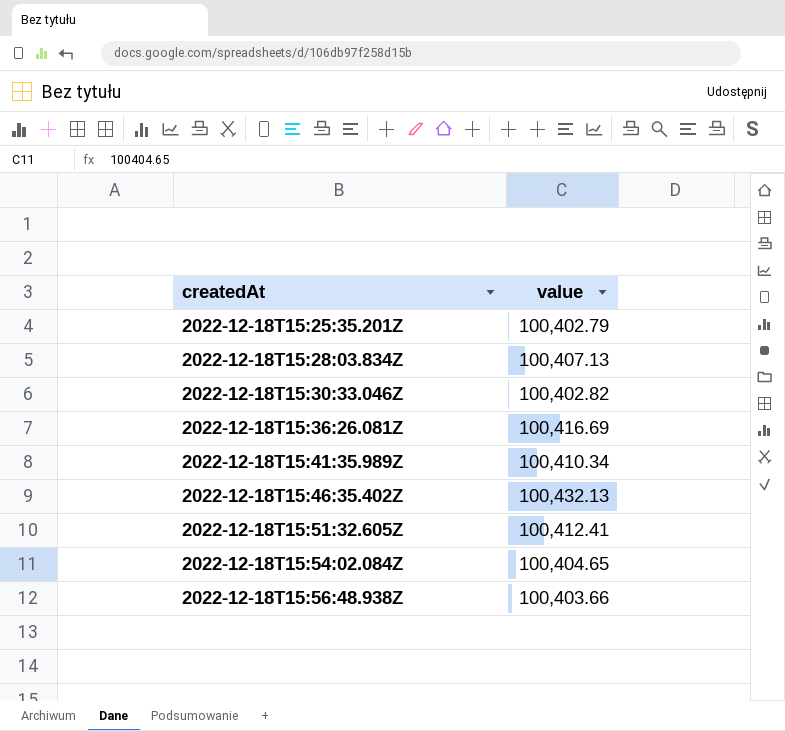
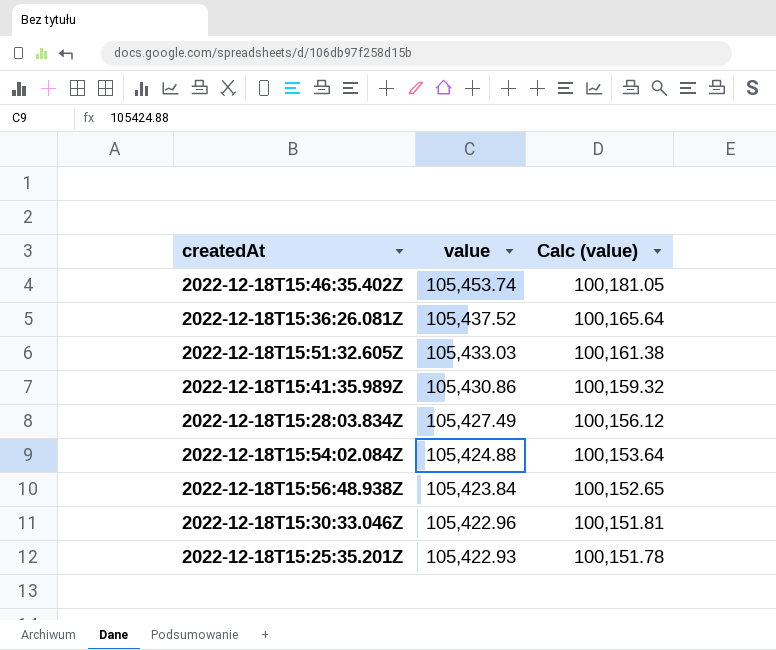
row order: createdAt ascending -> value descending
column Calc (value) | formula: none -> [value] * 0.95
2022-12-18T15:46:35.402Z | value: 100,432.13 -> 105,453.74
2022-12-18T15:36:26.081Z | value: 100,416.69 -> 105,437.52
2022-12-18T15:51:32.605Z | value: 100,412.41 -> 105,433.03
2022-12-18T15:41:35.989Z | value: 100,410.34 -> 105,430.86
2022-12-18T15:28:03.834Z | value: 100,407.13 -> 105,427.49
2022-12-18T15:54:02.084Z | value: 100,404.65 -> 105,424.88
2022-12-18T15:56:48.938Z | value: 100,403.66 -> 105,423.84
2022-12-18T15:30:33.046Z | value: 100,402.82 -> 105,422.96
2022-12-18T15:25:35.201Z | value: 100,402.79 -> 105,422.93

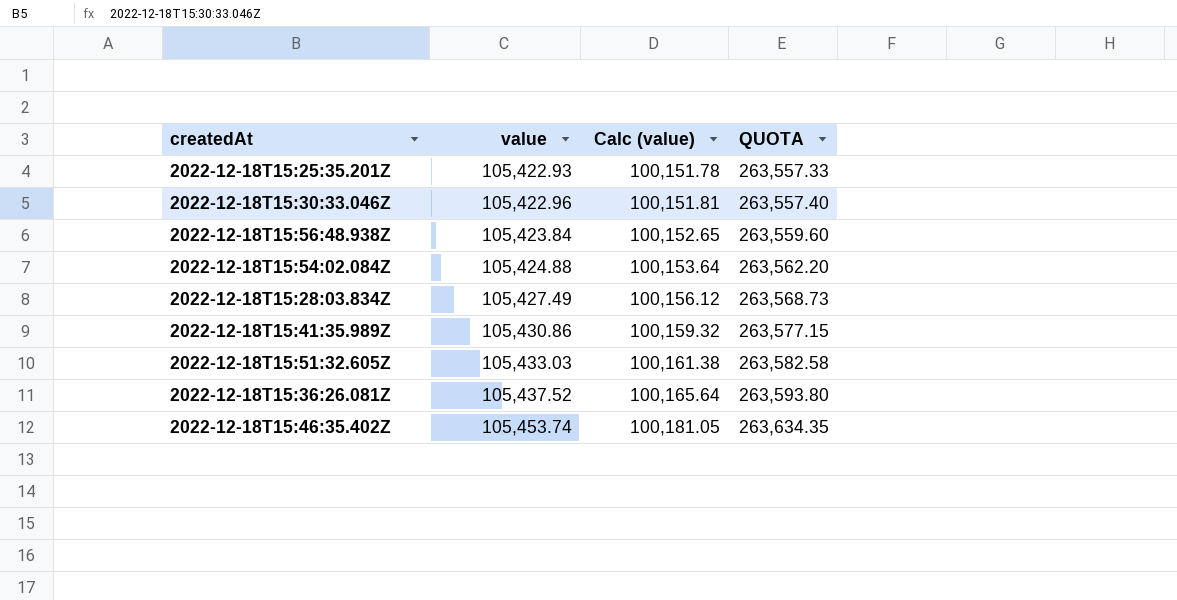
row order: value descending -> value ascending
column QUOTA | formula: none -> [value] * 2.5

